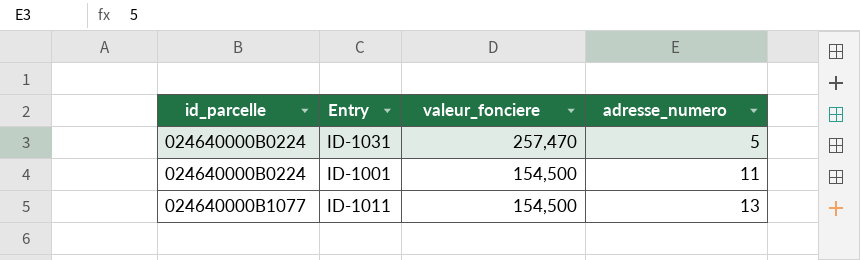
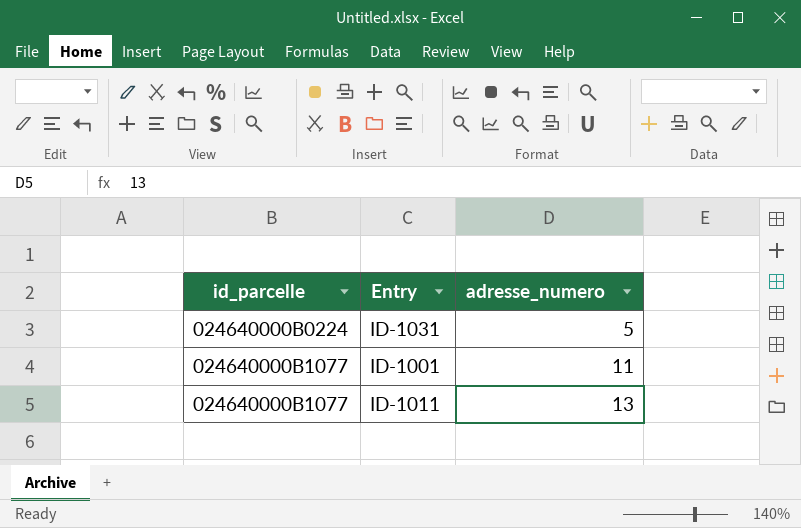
column valeur_fonciere | position: 3 -> none
ID-1001 | id_parcelle: 024640000B0224 -> 024640000B1077

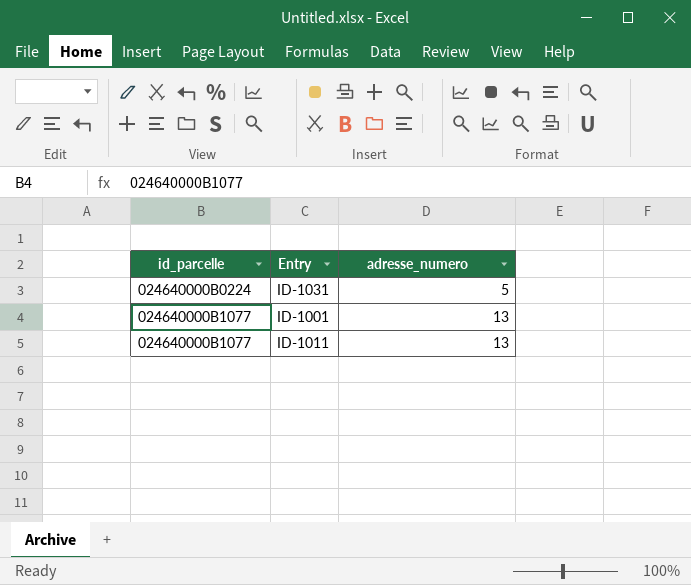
ID-1001 | adresse_numero: 11 -> 13

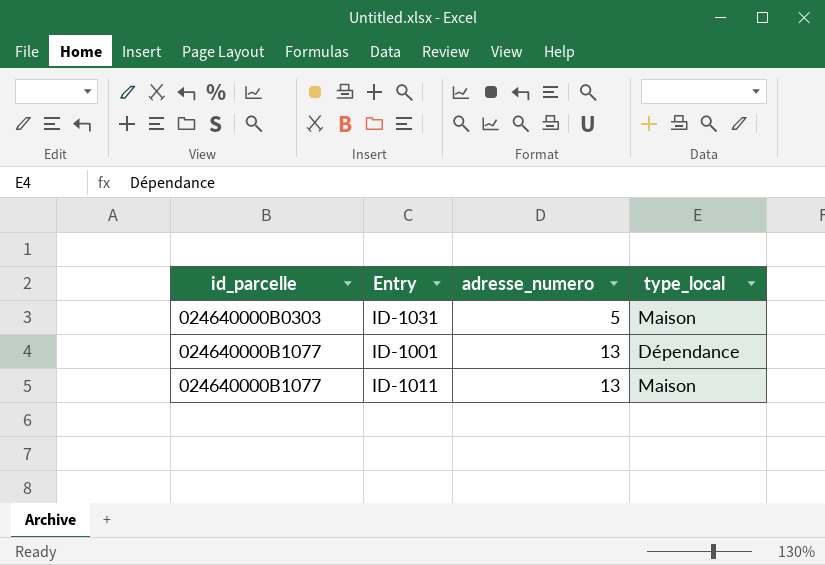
column type_local | position: none -> 4
ID-1031 | id_parcelle: 024640000B0224 -> 024640000B0303

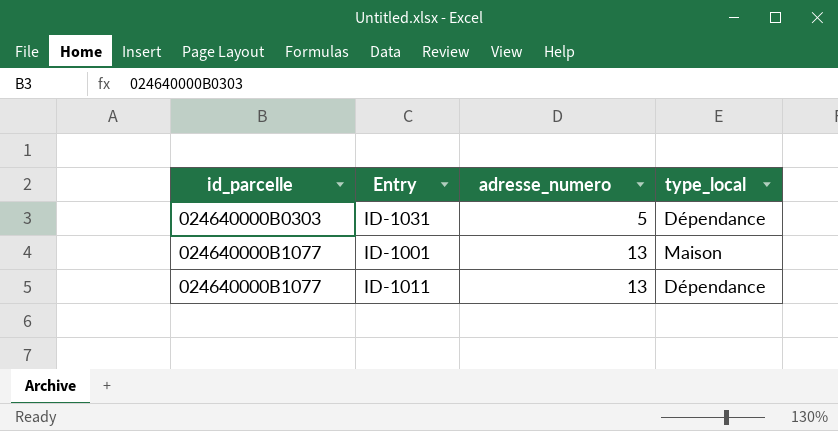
ID-1031 | type_local: Maison -> Dépendance
ID-1001 | type_local: Dépendance -> Maison
ID-1011 | type_local: Maison -> Dépendance

